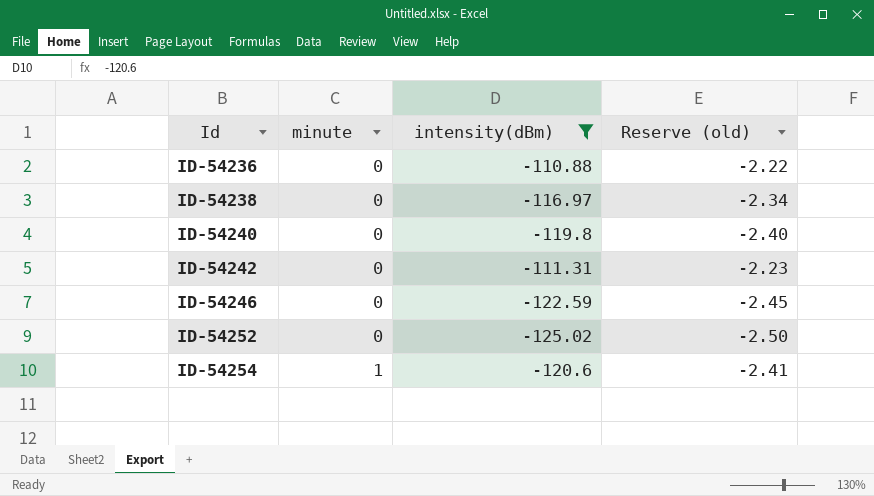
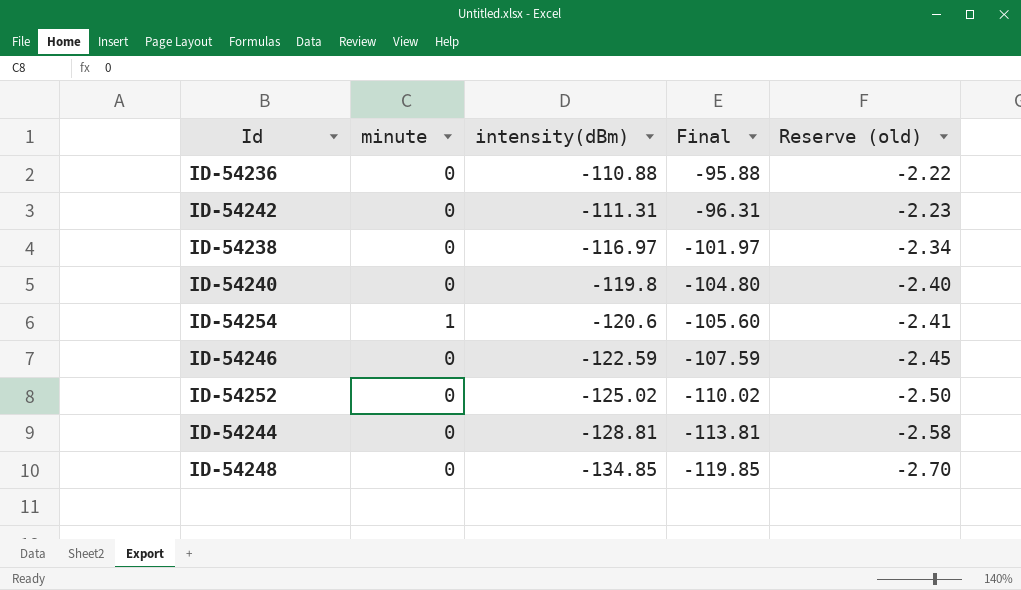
filter: intensity(dBm) >= -125.02 -> none
row order: Id ascending -> intensity(dBm) descending
column Final | formula: none -> [intensity(dBm)] + 15

